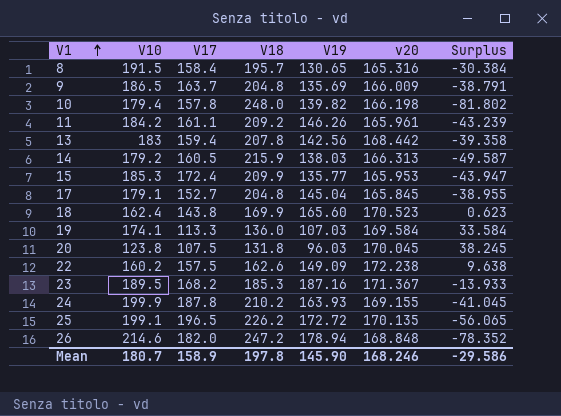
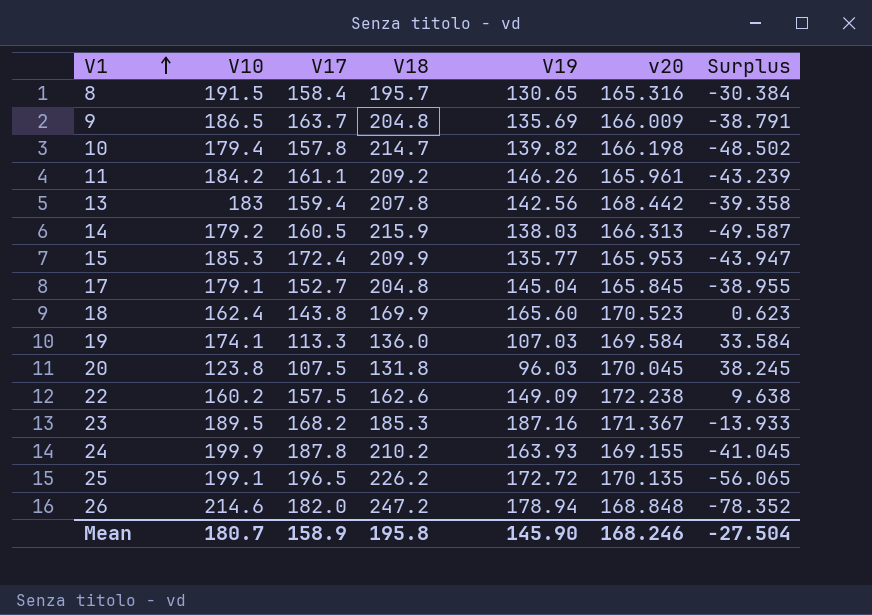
10 | V18: 248.0 -> 214.7
10 | Surplus: -81.802 -> -48.502
Mean | V18: 197.8 -> 195.8
Mean | Surplus: -29.586 -> -27.504

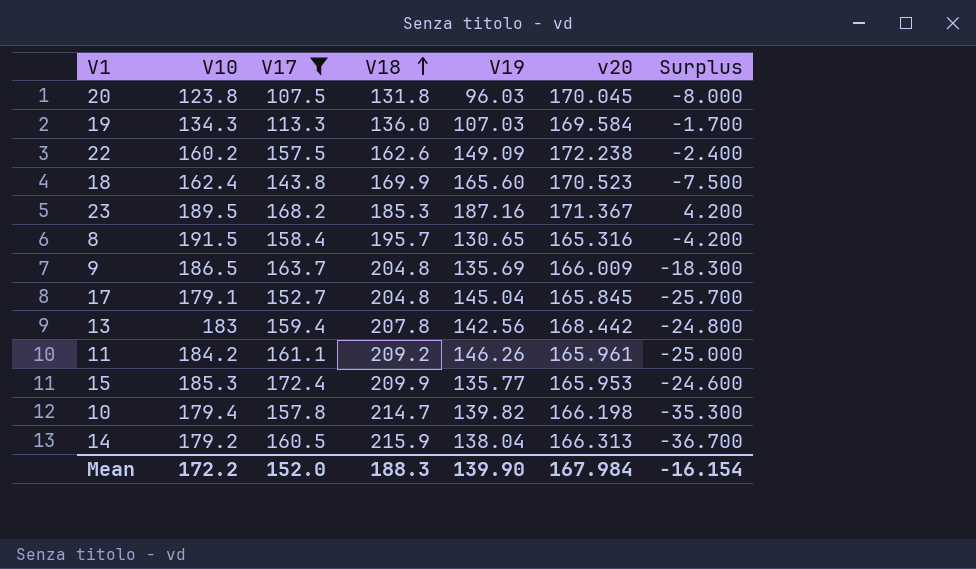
filter: none -> V17 <= 172.4
row order: V1 ascending -> V18 ascending
column Surplus | formula: [v20] - [V18] -> [V10] - [V18]
19 | V10: 174.1 -> 134.3
14 | V19: 138.03 -> 138.04
Mean | V10: 180.7 -> 172.2
Mean | V17: 158.9 -> 152.0
Mean | V18: 195.8 -> 188.3
Mean | V19: 145.90 -> 139.90
Mean | v20: 168.246 -> 167.984
Mean | Surplus: -27.504 -> -16.154

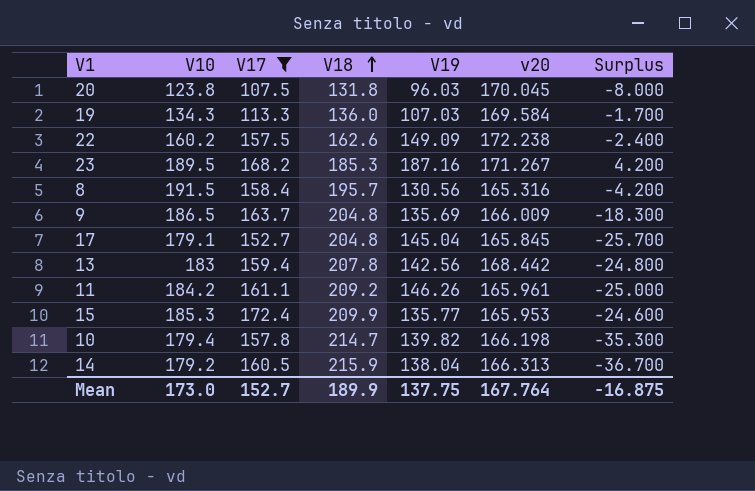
row 18: 162.4 | 143.8 | 169.9 | 165.60 | 170.523 | -7.500 -> none
23 | v20: 171.367 -> 171.267
8 | V19: 130.65 -> 130.56
Mean | V10: 172.2 -> 173.0
Mean | V17: 152.0 -> 152.7
Mean | V18: 188.3 -> 189.9
Mean | V19: 139.90 -> 137.75
Mean | v20: 167.984 -> 167.764
Mean | Surplus: -16.154 -> -16.875

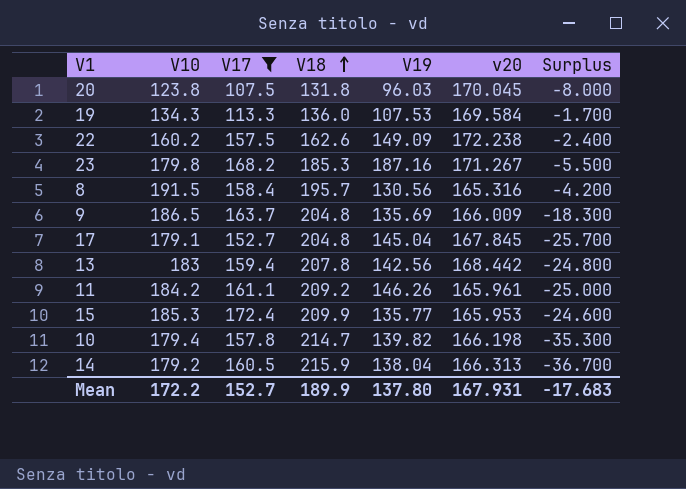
19 | V19: 107.03 -> 107.53
23 | V10: 189.5 -> 179.8
23 | Surplus: 4.200 -> -5.500
17 | v20: 165.845 -> 167.845
Mean | V10: 173.0 -> 172.2
Mean | V19: 137.75 -> 137.80
Mean | v20: 167.764 -> 167.931
Mean | Surplus: -16.875 -> -17.683

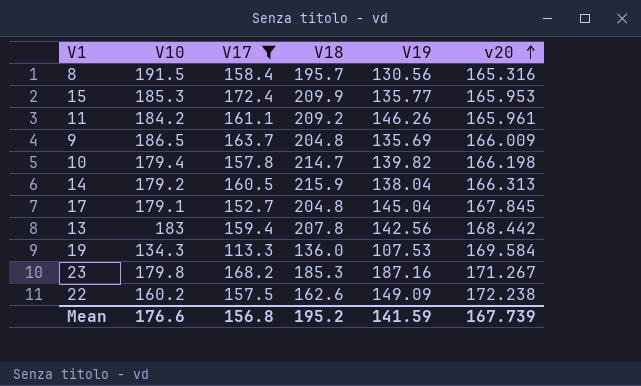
row order: V18 ascending -> v20 ascending
column Surplus | formula: [V10] - [V18] -> none
row 20: 123.8 | 107.5 | 131.8 | 96.03 | 170.045 | -8.000 -> none
Mean | V10: 172.2 -> 176.6
Mean | V17: 152.7 -> 156.8
Mean | V18: 189.9 -> 195.2
Mean | V19: 137.80 -> 141.59
Mean | v20: 167.931 -> 167.739

